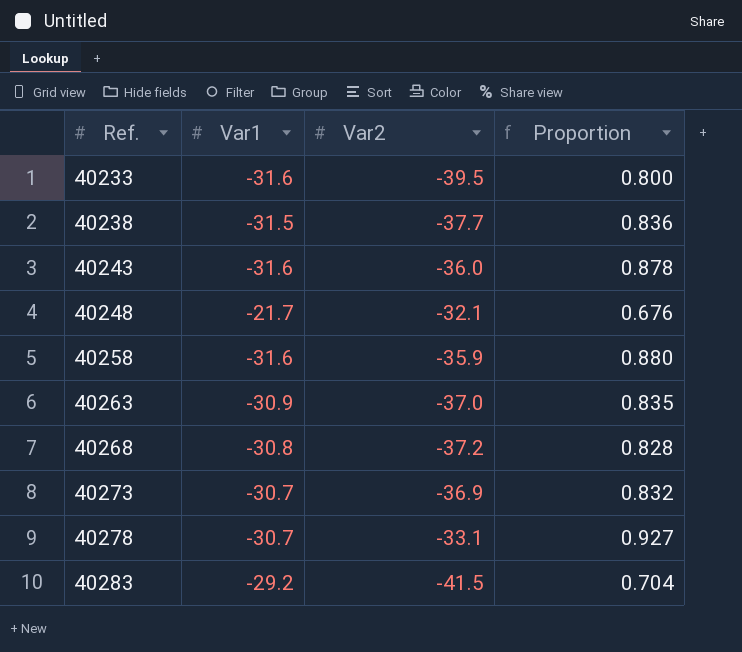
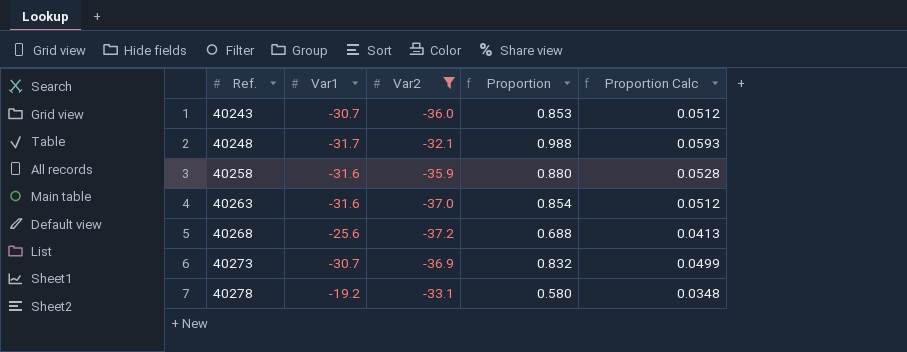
filter: none -> Var2 >= -37.2
column Proportion Calc | formula: none -> [Proportion] * 0.06
40243 | Var1: -31.6 -> -30.7
40243 | Proportion: 0.878 -> 0.853
40248 | Var1: -21.7 -> -31.7
40248 | Proportion: 0.676 -> 0.988
40263 | Var1: -30.9 -> -31.6
40263 | Proportion: 0.835 -> 0.854
40268 | Var1: -30.8 -> -25.6
40268 | Proportion: 0.828 -> 0.688
40278 | Var1: -30.7 -> -19.2
40278 | Proportion: 0.927 -> 0.580

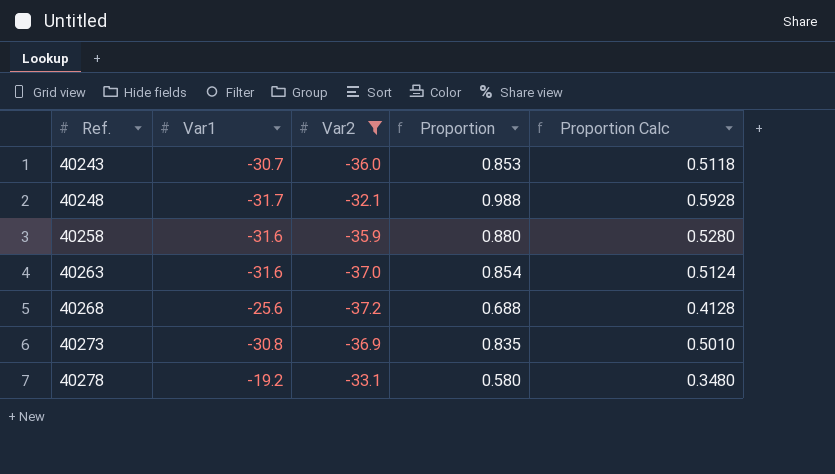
column Proportion Calc | formula: [Proportion] * 0.06 -> [Proportion] * 0.6
40273 | Var1: -30.7 -> -30.8
40273 | Proportion: 0.832 -> 0.835

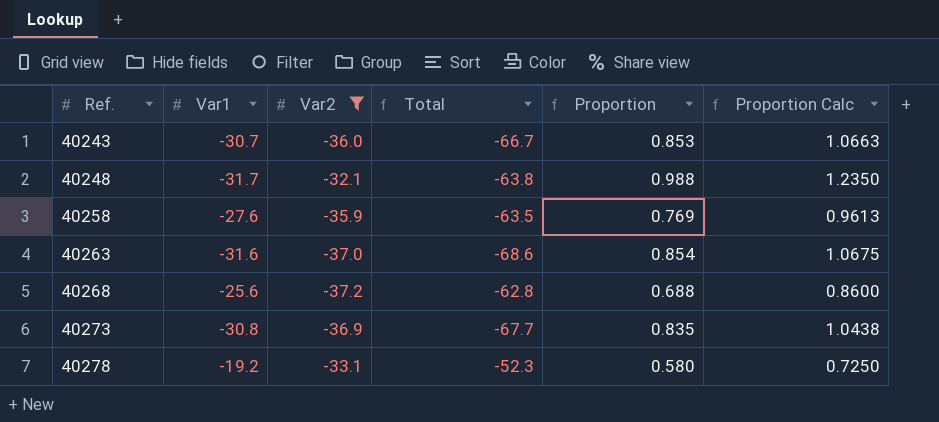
column Total | formula: none -> [Var1] + [Var2]
column Proportion Calc | formula: [Proportion] * 0.6 -> [Proportion] * 1.25
40258 | Var1: -31.6 -> -27.6
40258 | Proportion: 0.880 -> 0.769

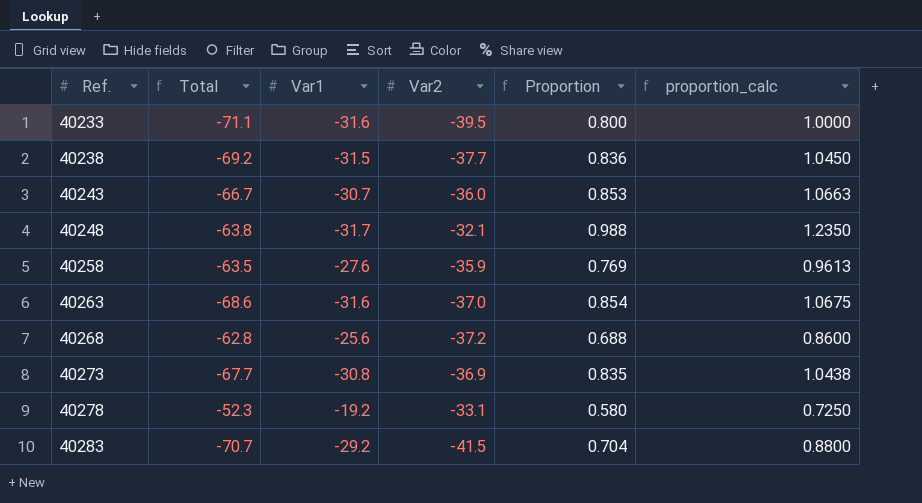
filter: Var2 >= -37.2 -> none
column Total | position: 4 -> 2
column name: Proportion Calc -> proportion_calc

